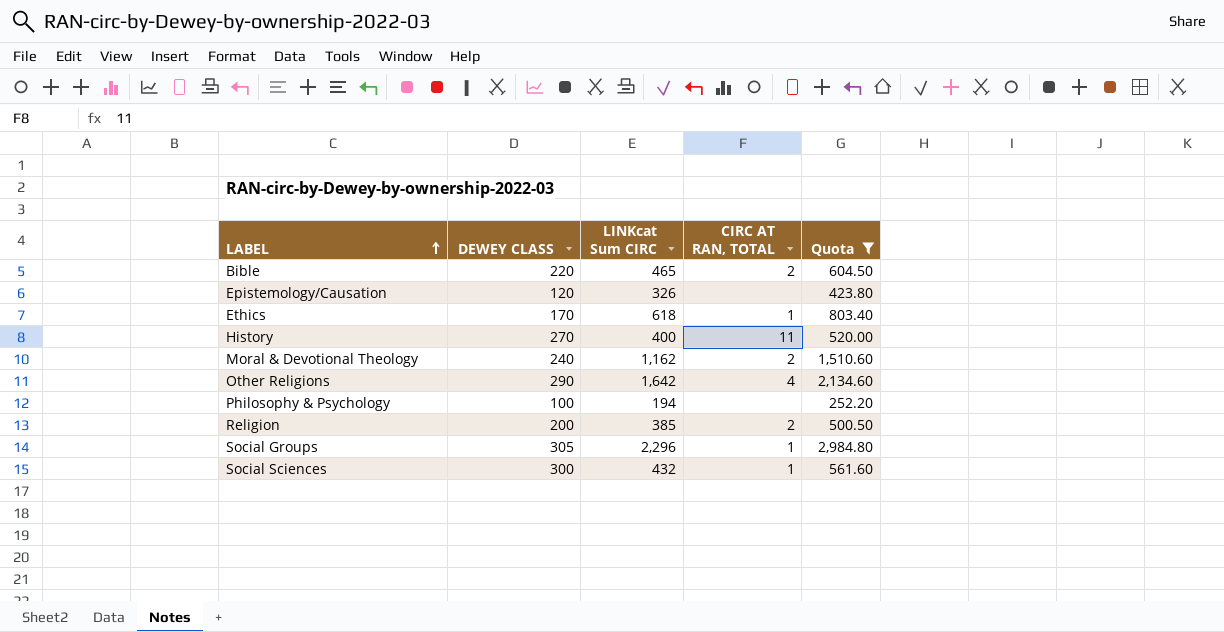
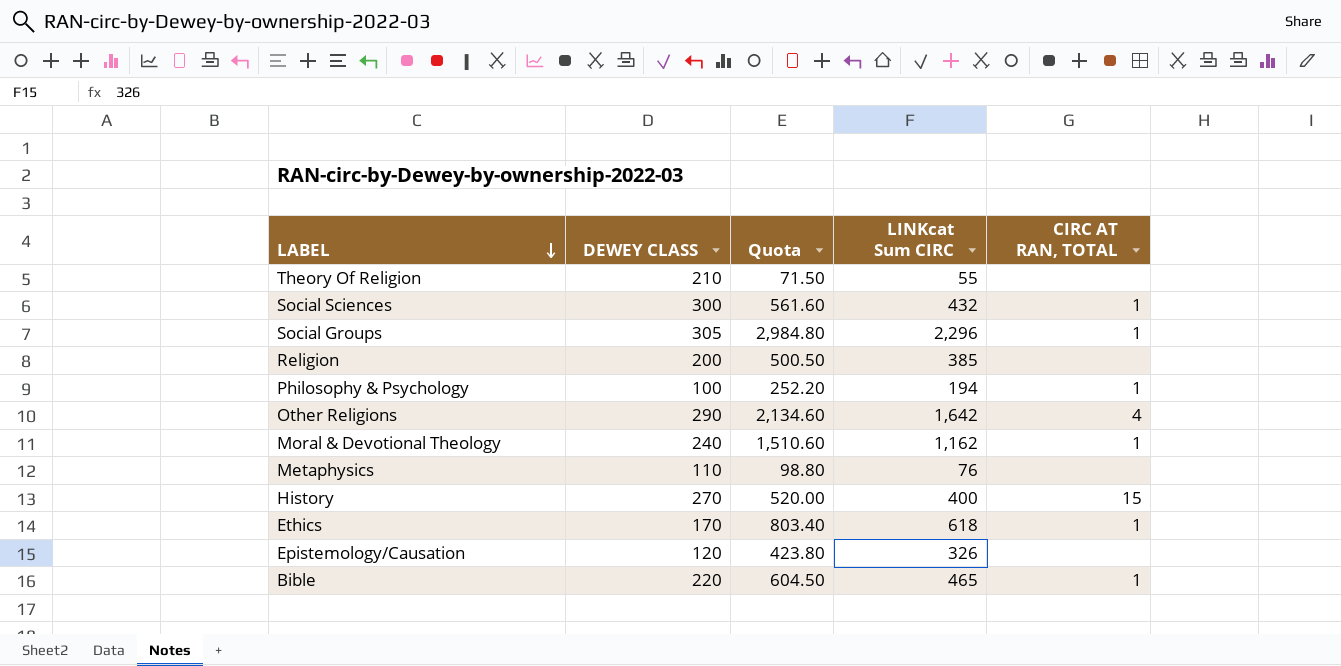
filter: Quota >= 252.20 -> none
row order: LABEL ascending -> LABEL descending
column Quota | position: 5 -> 3
Religion | CIRC AT RAN, TOTAL: 2 -> none
Philosophy & Psychology | CIRC AT RAN, TOTAL: none -> 1
Moral & Devotional Theology | CIRC AT RAN, TOTAL: 2 -> 1
History | CIRC AT RAN, TOTAL: 11 -> 15
Bible | CIRC AT RAN, TOTAL: 2 -> 1

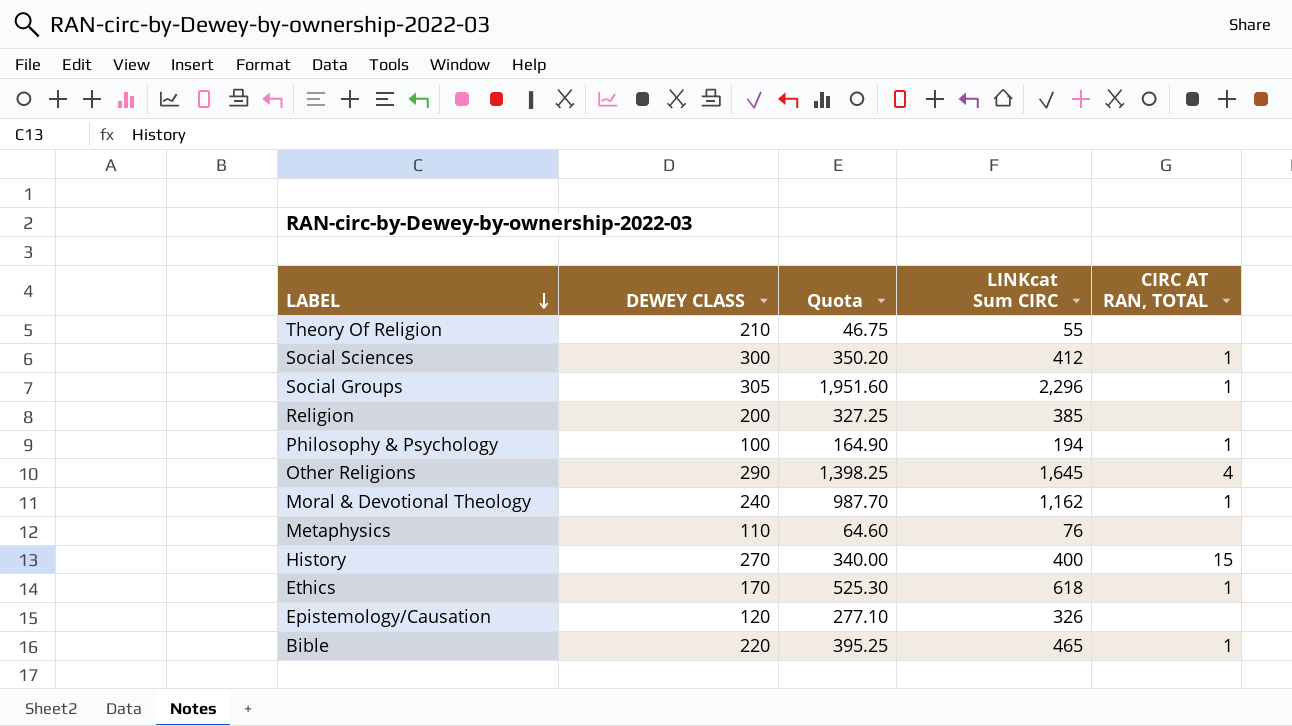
column Quota | formula: [LINKcat Sum CIRC] * 1.3 -> [LINKcat Sum CIRC] * 0.85
Social Sciences | LINKcat Sum CIRC: 432 -> 412
Other Religions | LINKcat Sum CIRC: 1,642 -> 1,645

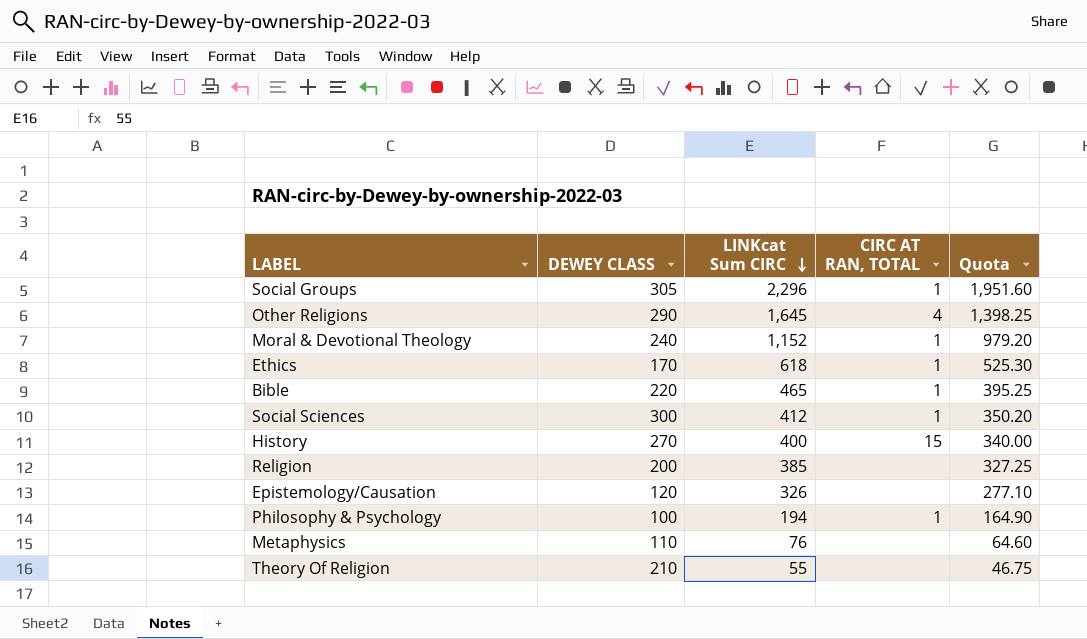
row order: LABEL descending -> LINKcat Sum CIRC descending
column Quota | position: 3 -> 5
Moral & Devotional Theology | LINKcat Sum CIRC: 1,162 -> 1,152
Moral & Devotional Theology | Quota: 987.70 -> 979.20

